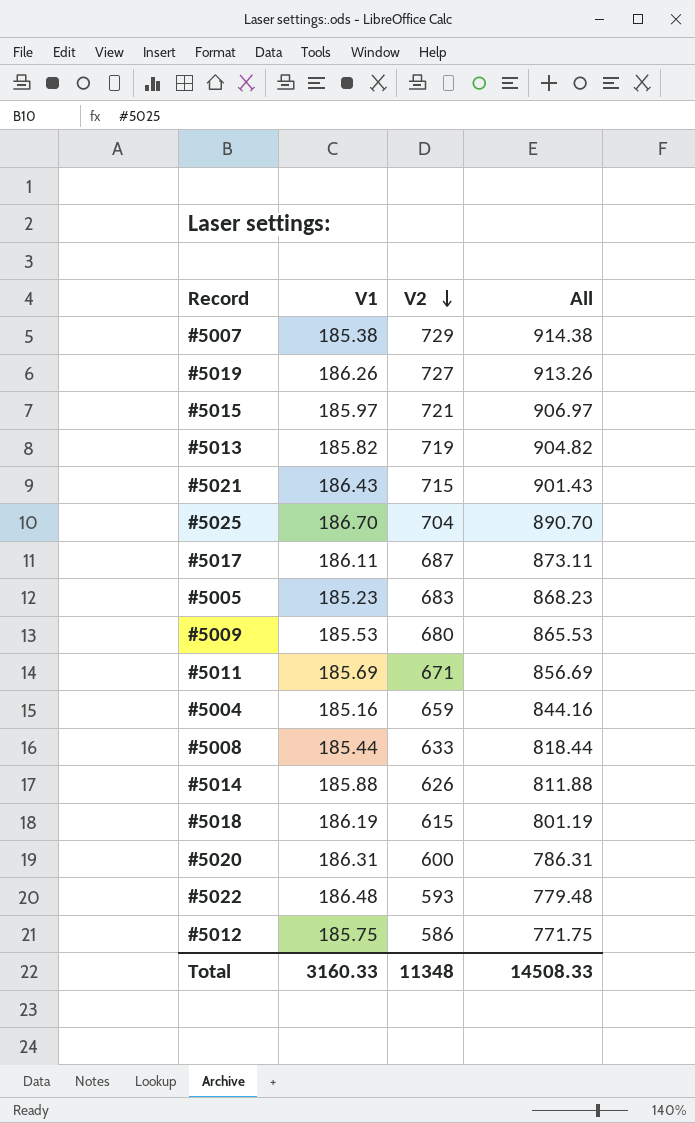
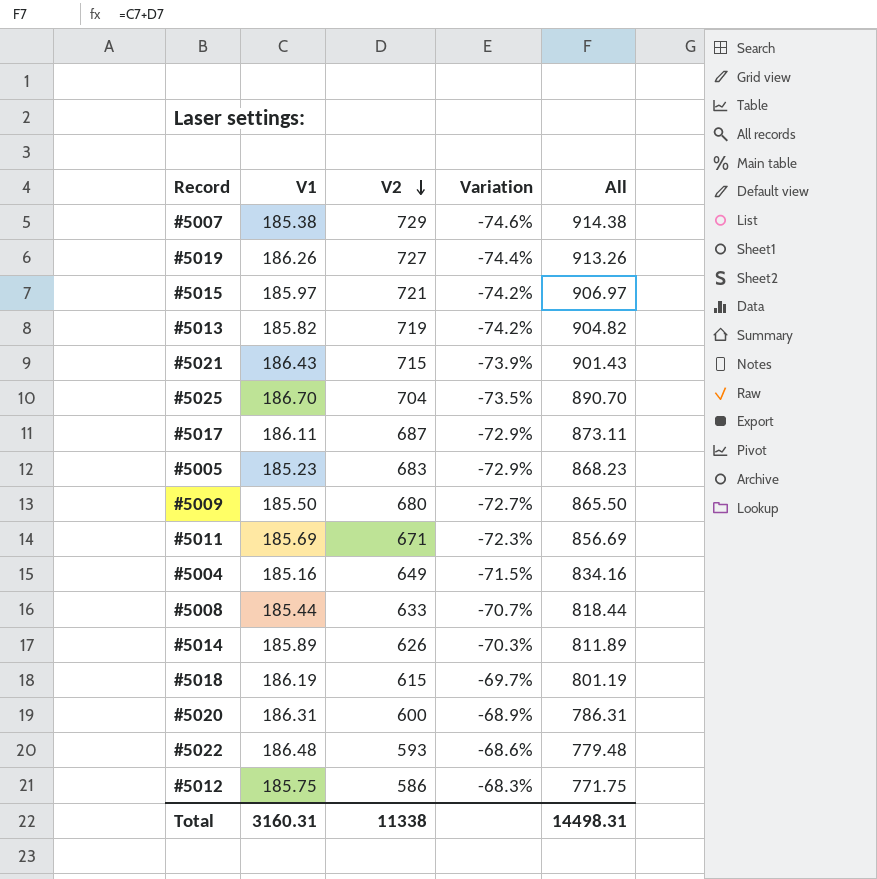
column Variation | formula: none -> ([V1] - [V2]) / [V2]
#5009 | V1: 185.53 -> 185.50
#5009 | All: 865.53 -> 865.50
#5004 | V2: 659 -> 649
#5004 | All: 844.16 -> 834.16
#5014 | V1: 185.88 -> 185.89
#5014 | All: 811.88 -> 811.89
Total | V1: 3160.33 -> 3160.31
Total | V2: 11348 -> 11338
Total | All: 14508.33 -> 14498.31

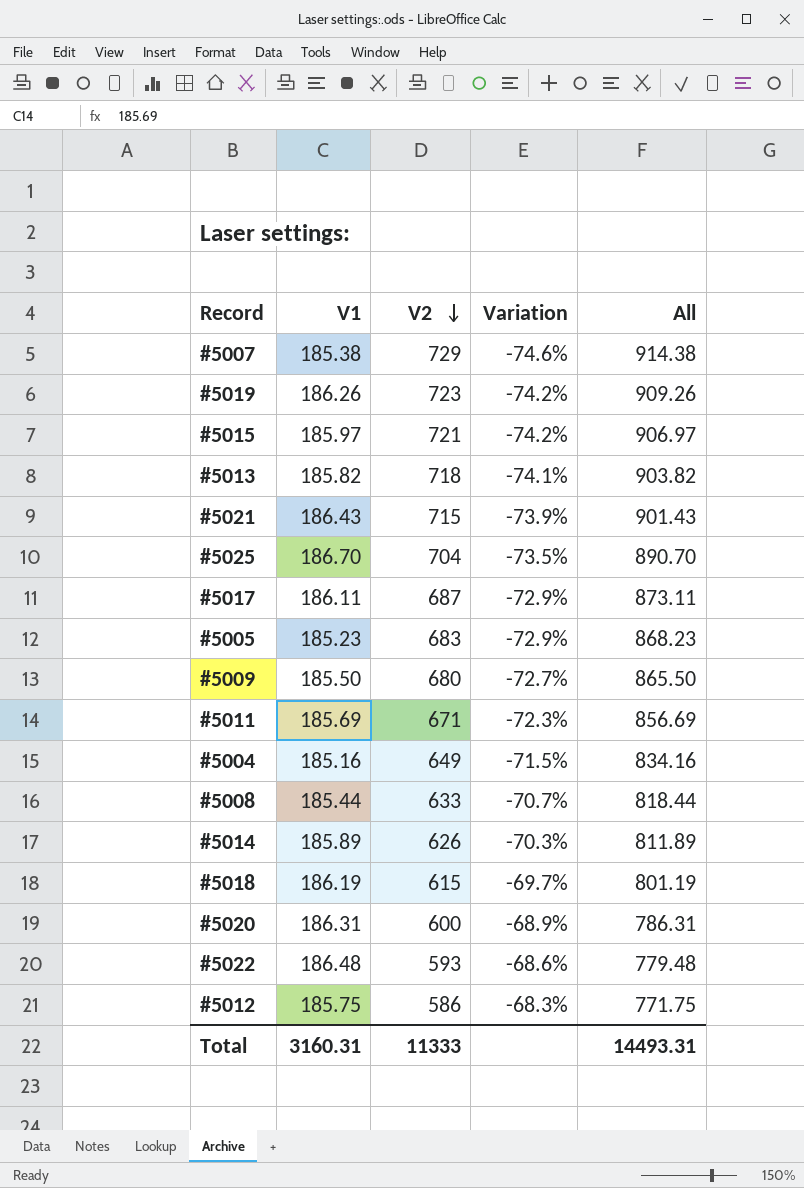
#5019 | V2: 727 -> 723
#5019 | Variation: -74.4% -> -74.2%
#5019 | All: 913.26 -> 909.26
#5013 | V2: 719 -> 718
#5013 | Variation: -74.2% -> -74.1%
#5013 | All: 904.82 -> 903.82
Total | V2: 11338 -> 11333
Total | All: 14498.31 -> 14493.31

